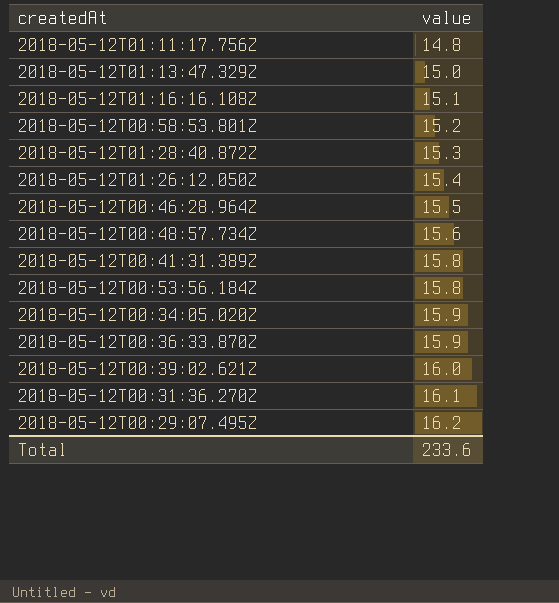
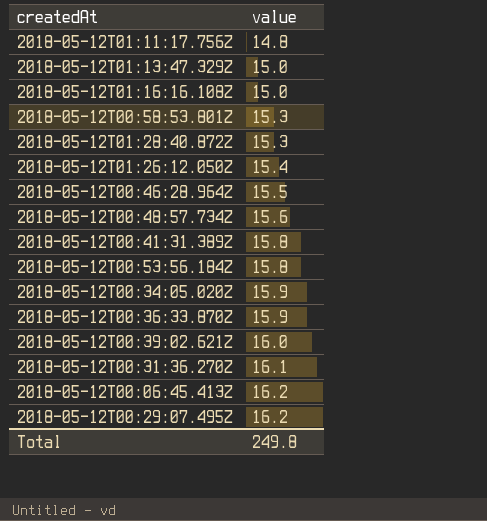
2018-05-12T01:16:16.108Z | value: 15.1 -> 15.0
2018-05-12T00:58:53.801Z | value: 15.2 -> 15.3
row 2018-05-12T00:06:45.413Z: none -> 16.2
Total | value: 233.6 -> 249.8

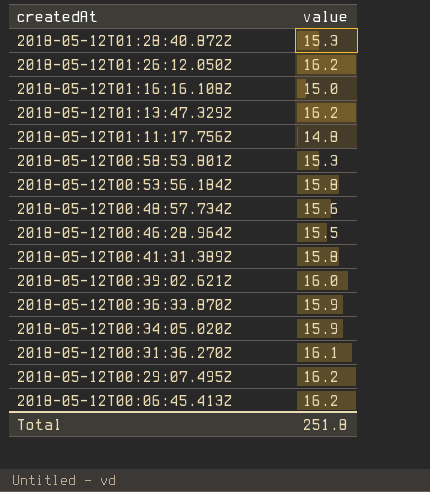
row order: value ascending -> createdAt descending
2018-05-12T01:26:12.050Z | value: 15.4 -> 16.2
2018-05-12T01:13:47.329Z | value: 15.0 -> 16.2
Total | value: 249.8 -> 251.8

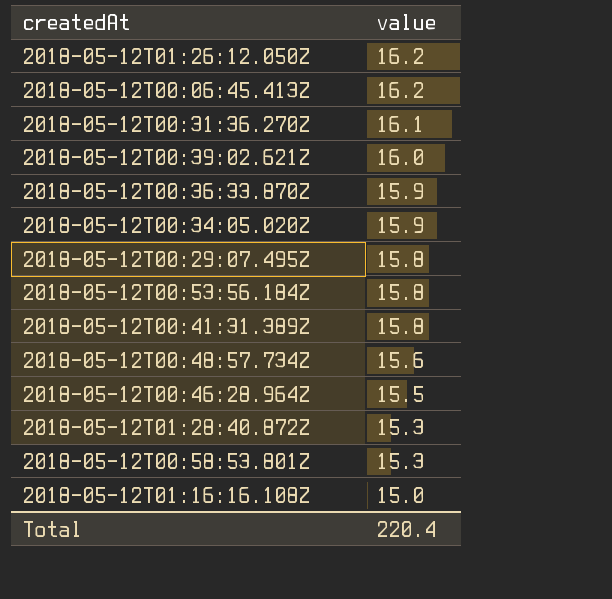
row order: createdAt descending -> value descending
row 2018-05-12T01:13:47.329Z: 16.2 -> none
row 2018-05-12T01:11:17.756Z: 14.8 -> none
2018-05-12T00:29:07.495Z | value: 16.2 -> 15.8
Total | value: 251.8 -> 220.4

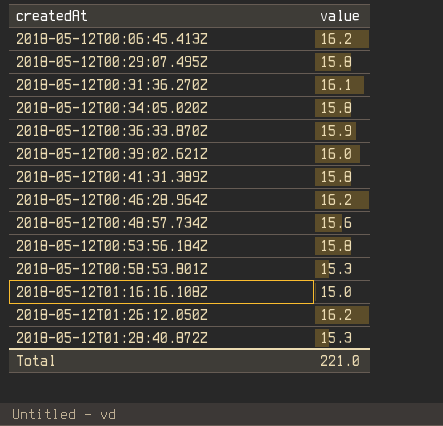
row order: value descending -> createdAt ascending
2018-05-12T00:34:05.020Z | value: 15.9 -> 15.8
2018-05-12T00:46:28.964Z | value: 15.5 -> 16.2
Total | value: 220.4 -> 221.0

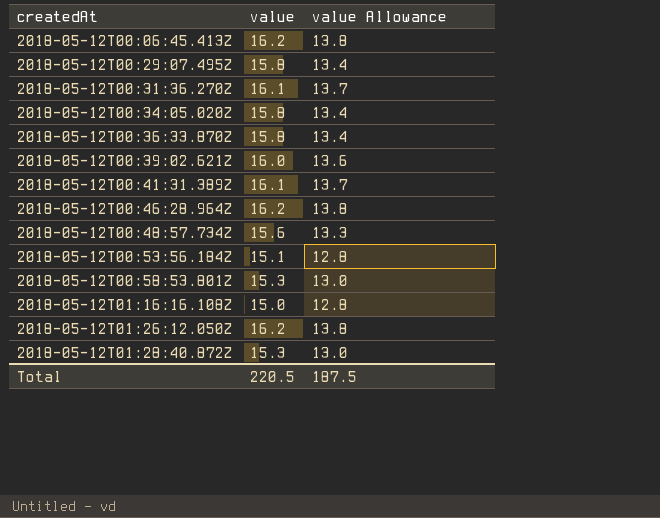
column value Allowance | formula: none -> [value] * 0.85
2018-05-12T00:36:33.870Z | value: 15.9 -> 15.8
2018-05-12T00:41:31.389Z | value: 15.8 -> 16.1
2018-05-12T00:53:56.184Z | value: 15.8 -> 15.1
Total | value: 221.0 -> 220.5

